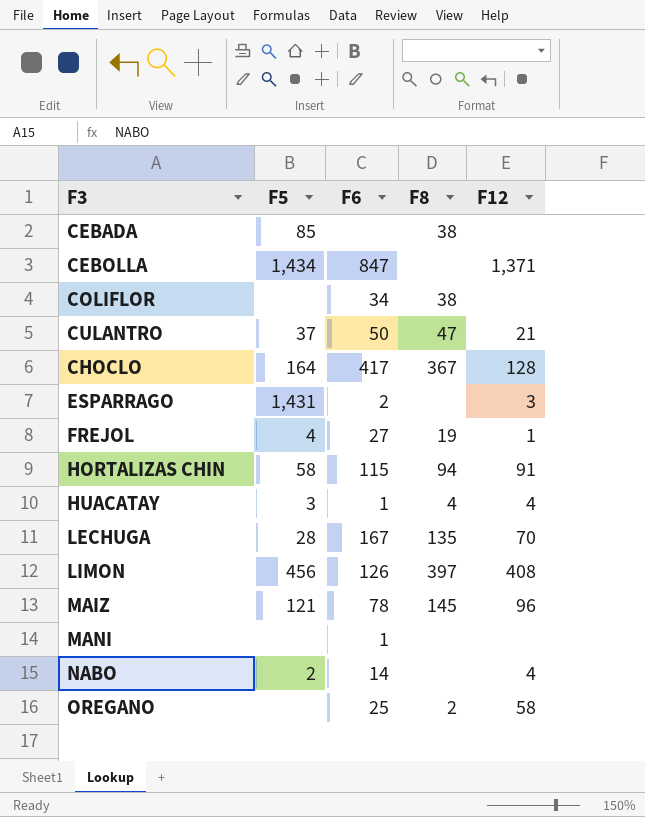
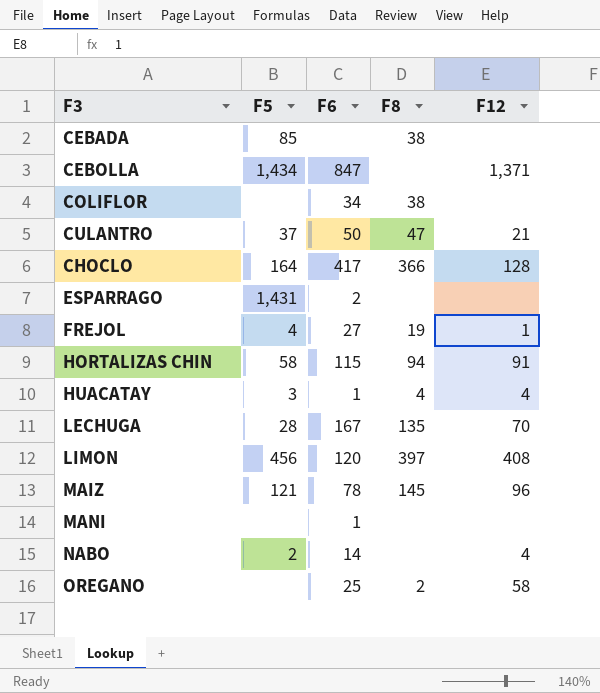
CHOCLO | F8: 367 -> 366
ESPARRAGO | F12: 3 -> none
LIMON | F6: 126 -> 120

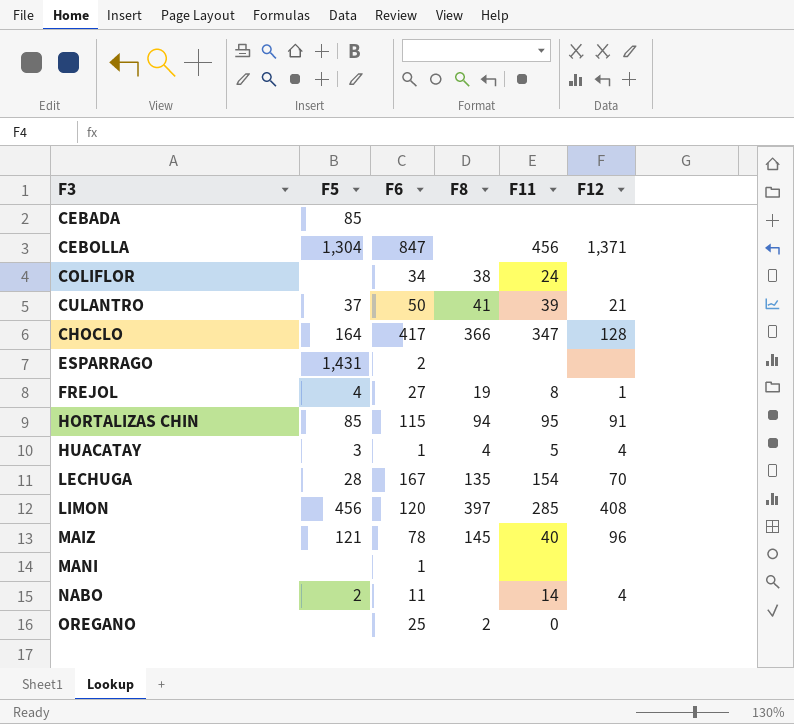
column F11 | position: none -> 5
CEBADA | F8: 38 -> none
CEBOLLA | F5: 1,434 -> 1,304
CULANTRO | F8: 47 -> 41
HORTALIZAS CHIN | F5: 58 -> 85
NABO | F6: 14 -> 11
OREGANO | F12: 58 -> none

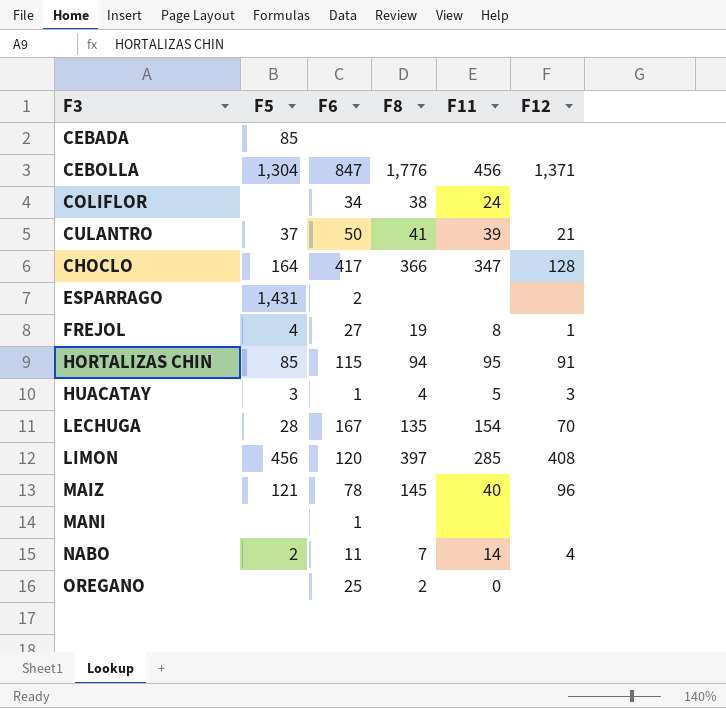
CEBOLLA | F8: none -> 1,776
HUACATAY | F12: 4 -> 3
NABO | F8: none -> 7

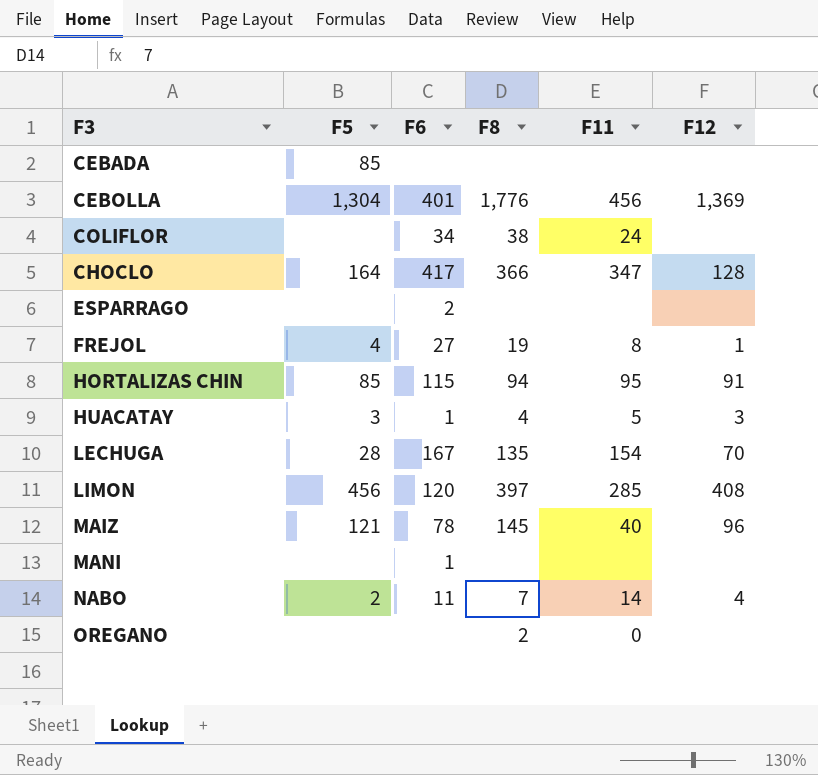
row CULANTRO: 37 | 50 | 41 | 39 | 21 -> none
CEBOLLA | F6: 847 -> 401
CEBOLLA | F12: 1,371 -> 1,369
ESPARRAGO | F5: 1,431 -> none
OREGANO | F6: 25 -> none

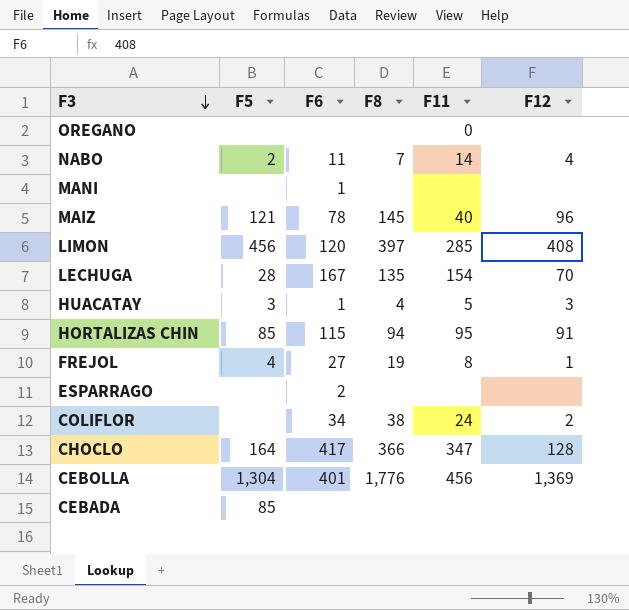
row order: none -> F3 descending
OREGANO | F8: 2 -> none
COLIFLOR | F12: none -> 2

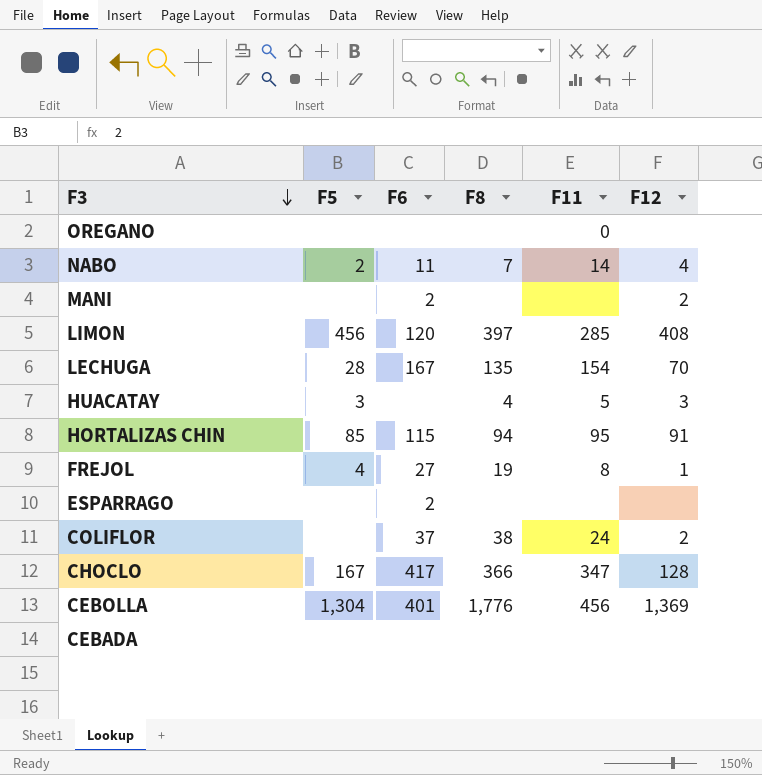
row MAIZ: 121 | 78 | 145 | 40 | 96 -> none
MANI | F6: 1 -> 2
MANI | F12: none -> 2
HUACATAY | F6: 1 -> none
COLIFLOR | F6: 34 -> 37
CHOCLO | F5: 164 -> 167
CEBADA | F5: 85 -> none

